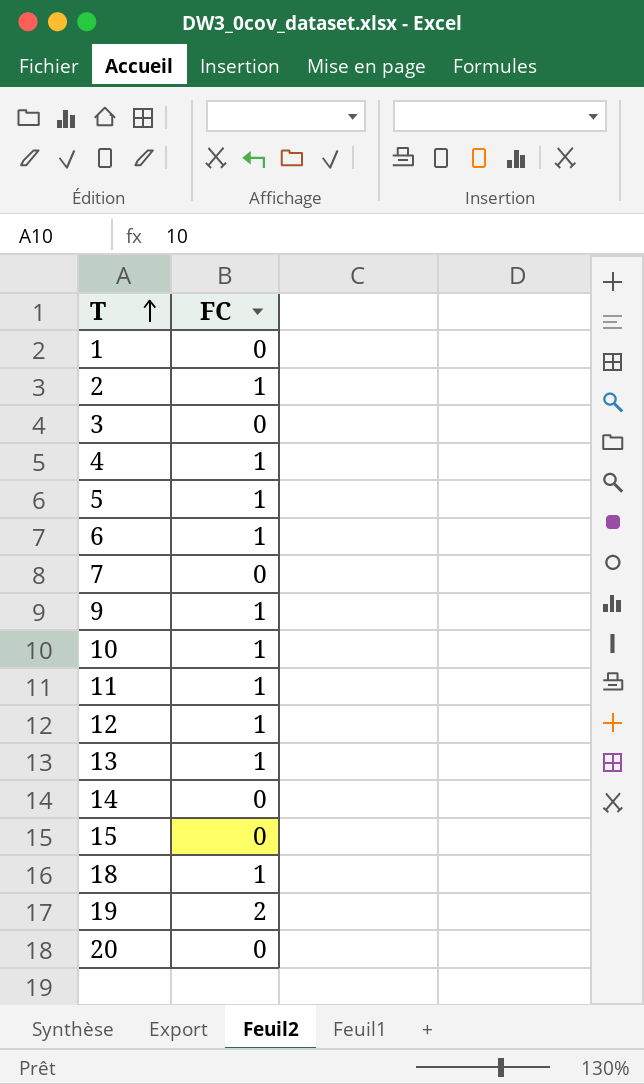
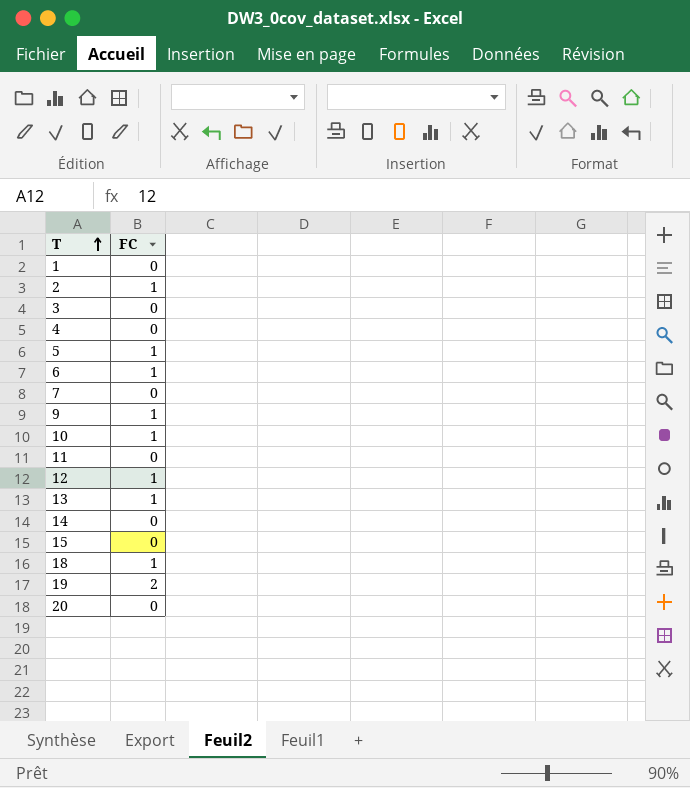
4 | FC: 1 -> 0
11 | FC: 1 -> 0

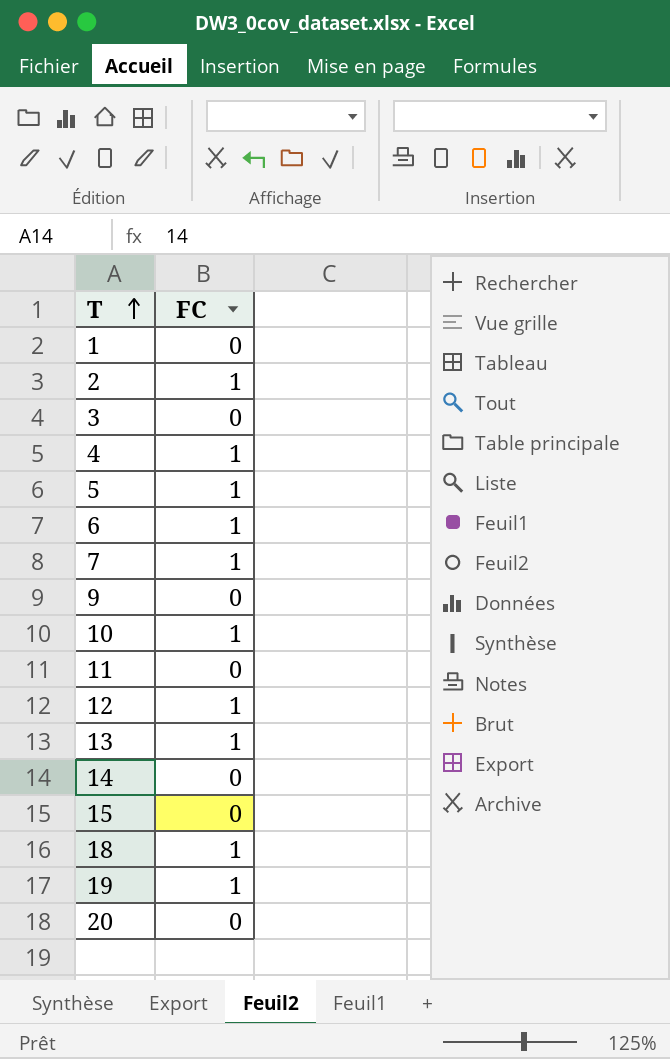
4 | FC: 0 -> 1
7 | FC: 0 -> 1
9 | FC: 1 -> 0
19 | FC: 2 -> 1

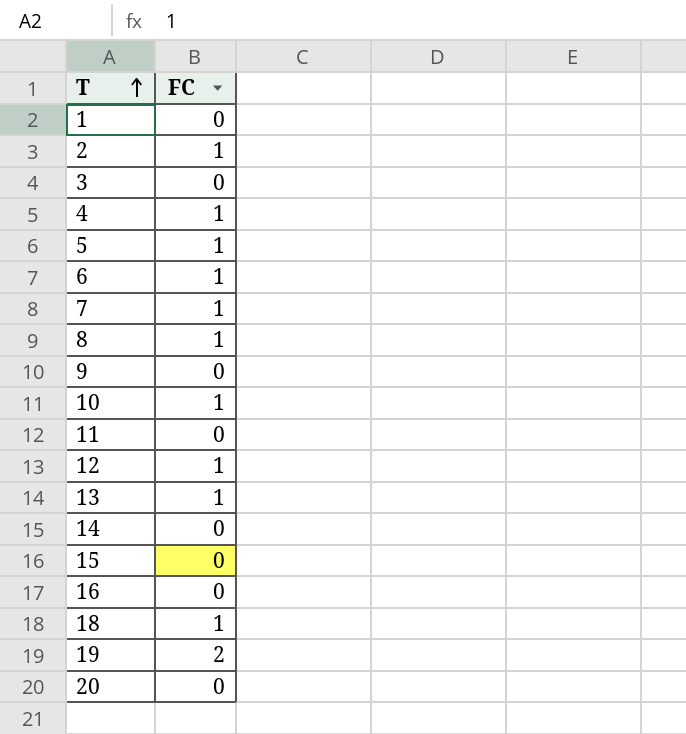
row 8: none -> 1
row 16: none -> 0
19 | FC: 1 -> 2

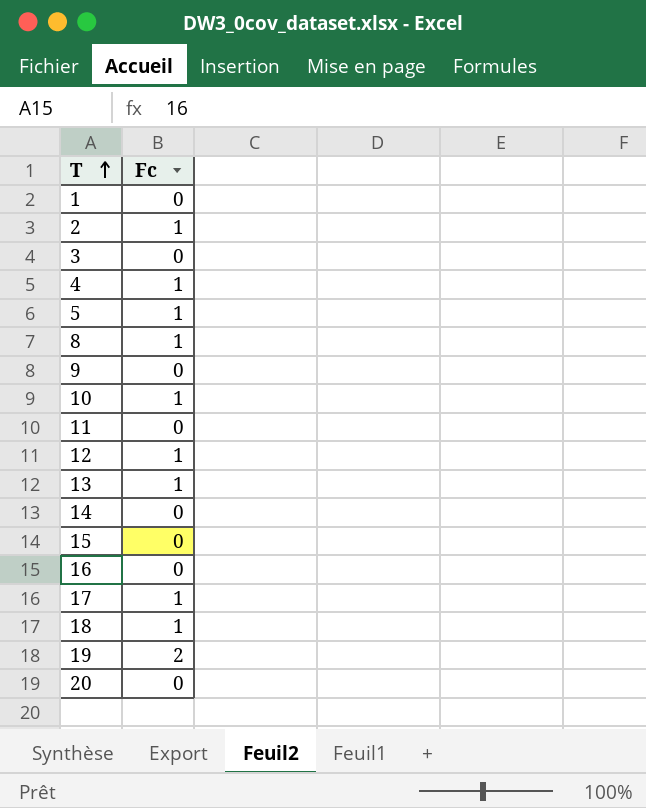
column name: FC -> Fc
row 6: 1 -> none
row 7: 1 -> none
row 17: none -> 1

